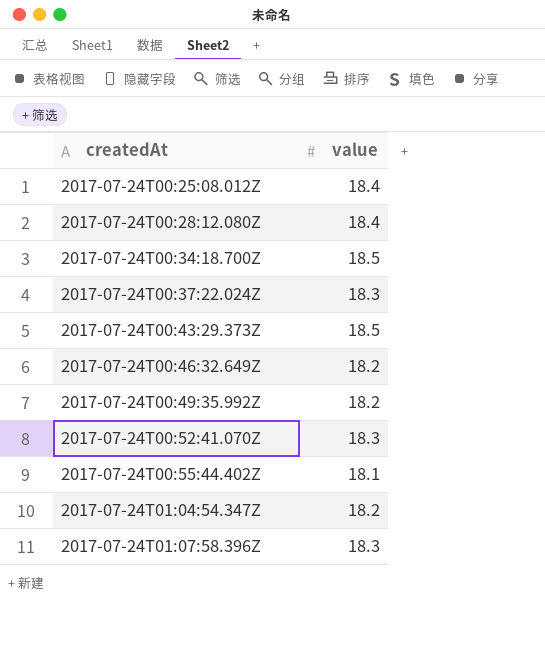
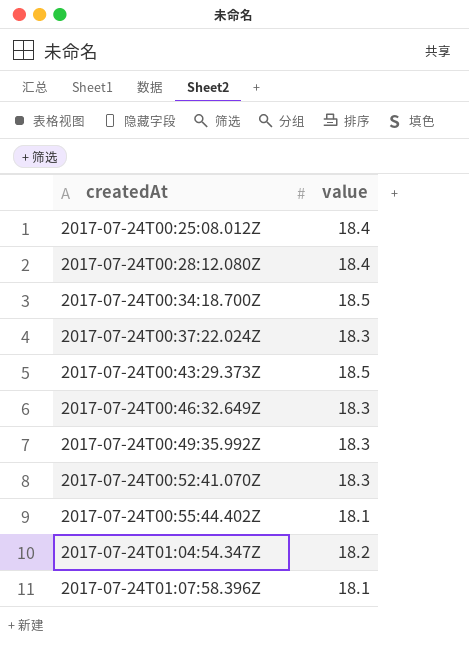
2017-07-24T00:46:32.649Z | value: 18.2 -> 18.3
2017-07-24T00:49:35.992Z | value: 18.2 -> 18.3
2017-07-24T01:07:58.396Z | value: 18.3 -> 18.1

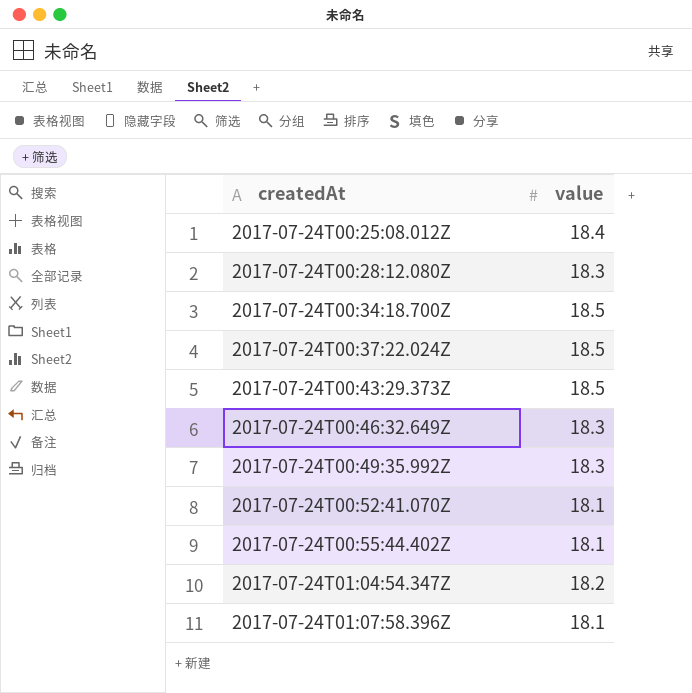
2017-07-24T00:28:12.080Z | value: 18.4 -> 18.3
2017-07-24T00:37:22.024Z | value: 18.3 -> 18.5
2017-07-24T00:52:41.070Z | value: 18.3 -> 18.1

